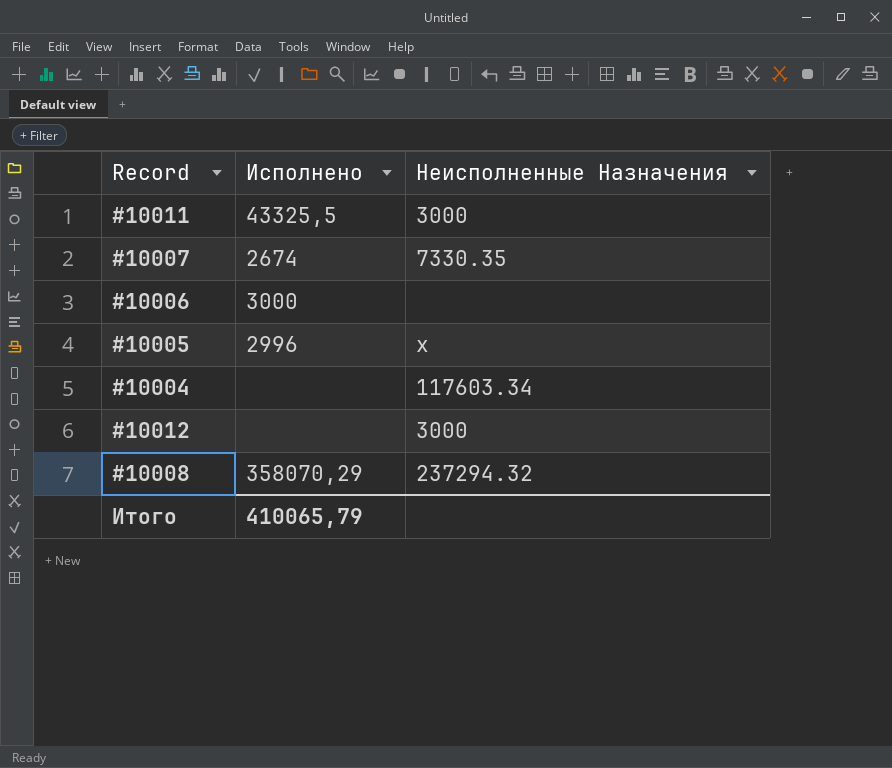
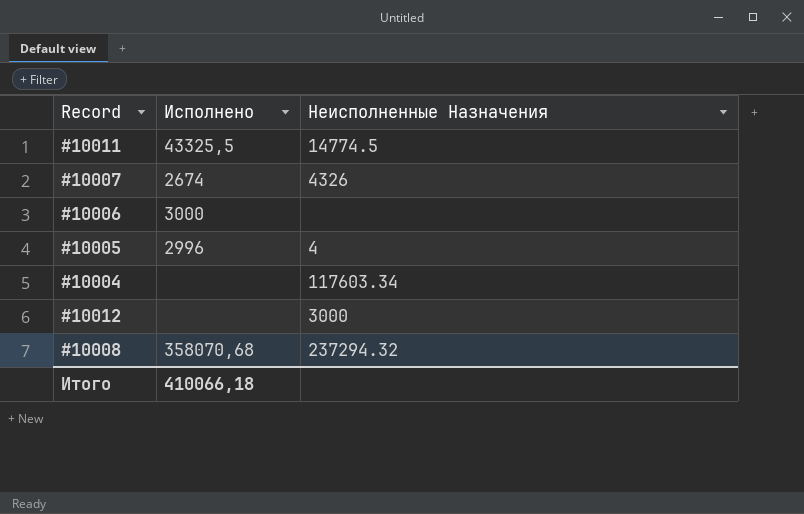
#10011 | Неисполненные Назначения: 3000 -> 14774.5
#10007 | Неисполненные Назначения: 7330.35 -> 4326
#10005 | Неисполненные Назначения: x -> 4
#10008 | Исполнено: 358070,29 -> 358070,68
Итого | Исполнено: 410065,79 -> 410066,18

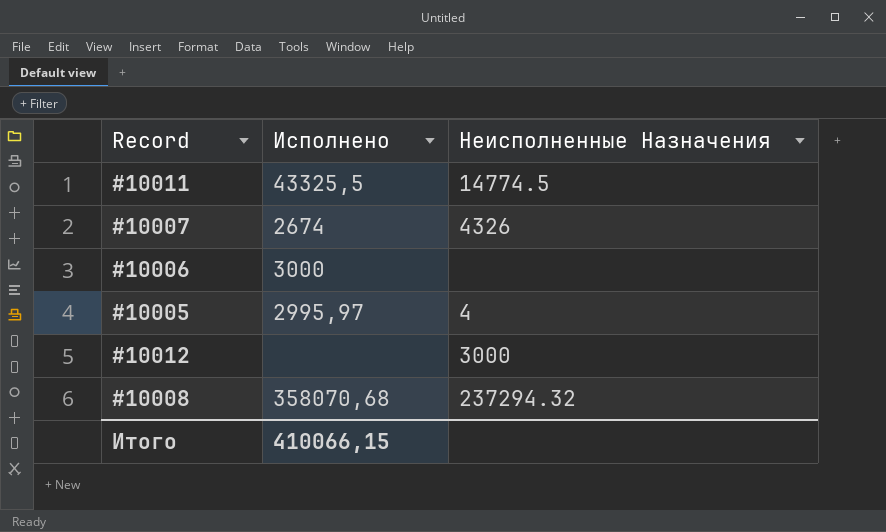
row #10004: none | 117603.34 -> none
#10005 | Исполнено: 2996 -> 2995,97
Итого | Исполнено: 410066,18 -> 410066,15

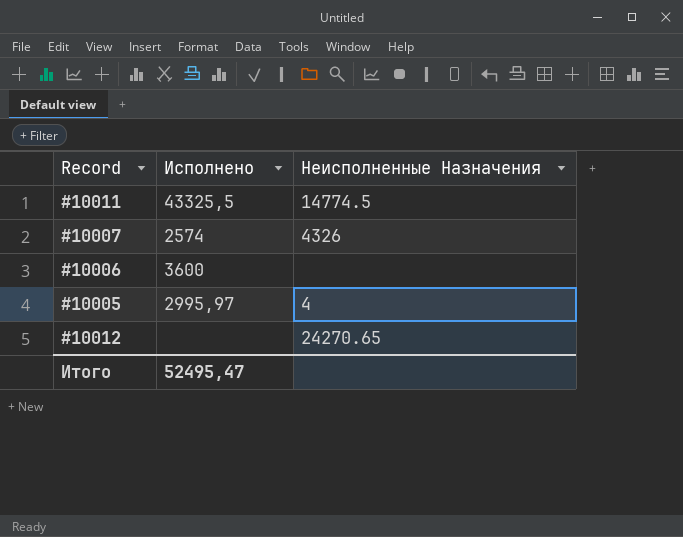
row #10008: 358070,68 | 237294.32 -> none
#10007 | Исполнено: 2674 -> 2574
#10006 | Исполнено: 3000 -> 3600
#10012 | Неисполненные Назначения: 3000 -> 24270.65
Итого | Исполнено: 410066,15 -> 52495,47

